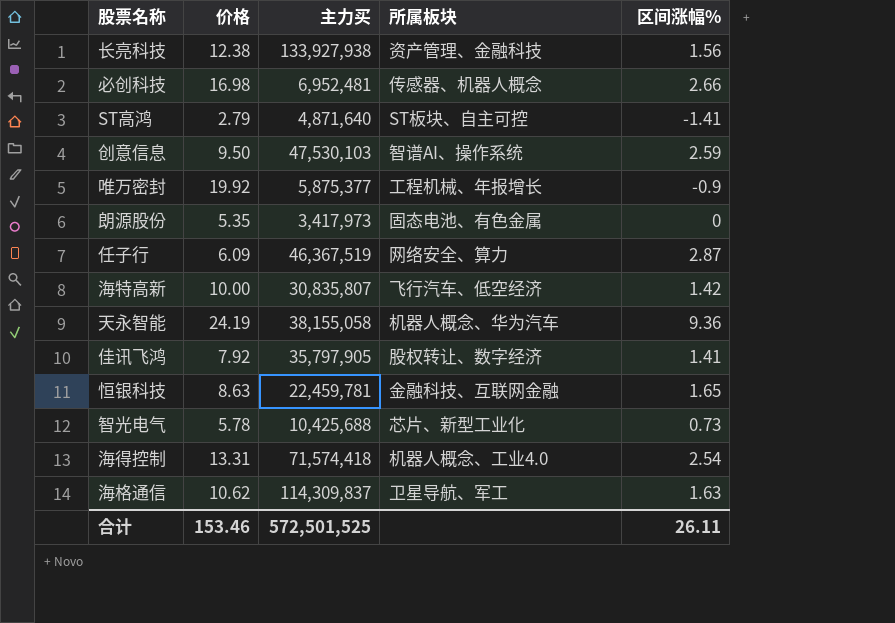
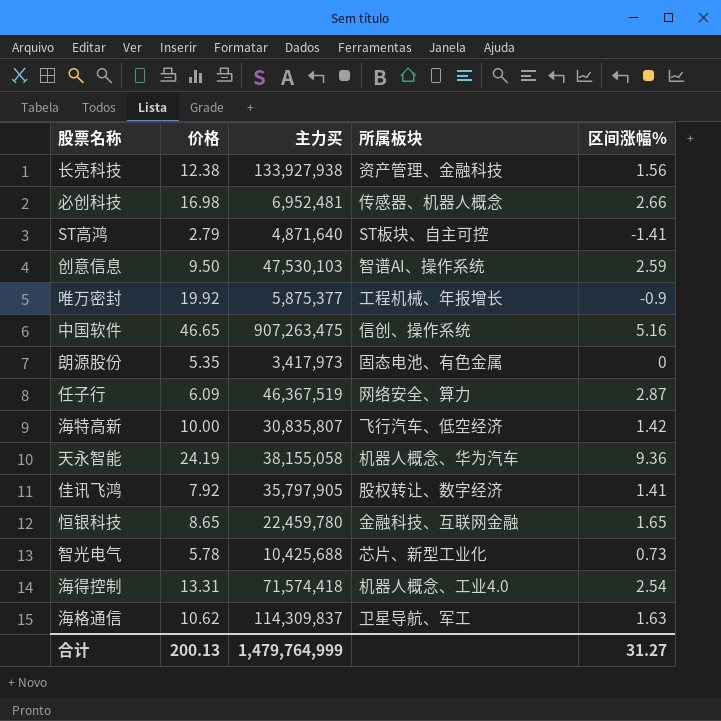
row 中国软件: none -> 46.65 | 907,263,475 | 信创、操作系统 | 5.16
恒银科技 | 价格: 8.63 -> 8.65
恒银科技 | 主力买: 22,459,781 -> 22,459,780
合计 | 价格: 153.46 -> 200.13
合计 | 主力买: 572,501,525 -> 1,479,764,999
合计 | 区间涨幅%: 26.11 -> 31.27

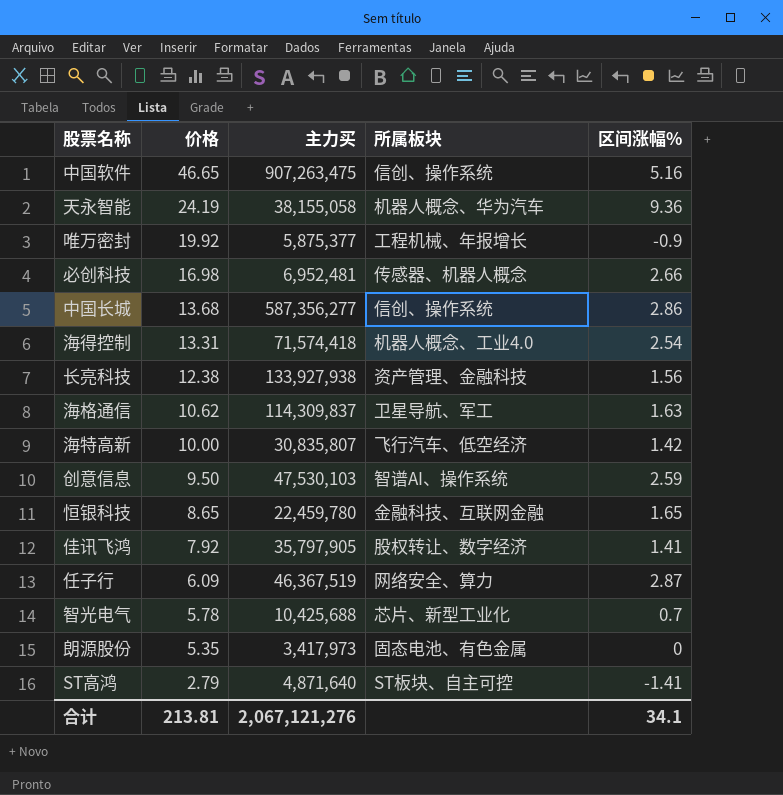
row order: none -> 价格 descending
row 中国长城: none -> 13.68 | 587,356,277 | 信创、操作系统 | 2.86
智光电气 | 区间涨幅%: 0.73 -> 0.7
合计 | 价格: 200.13 -> 213.81
合计 | 主力买: 1,479,764,999 -> 2,067,121,276
合计 | 区间涨幅%: 31.27 -> 34.1

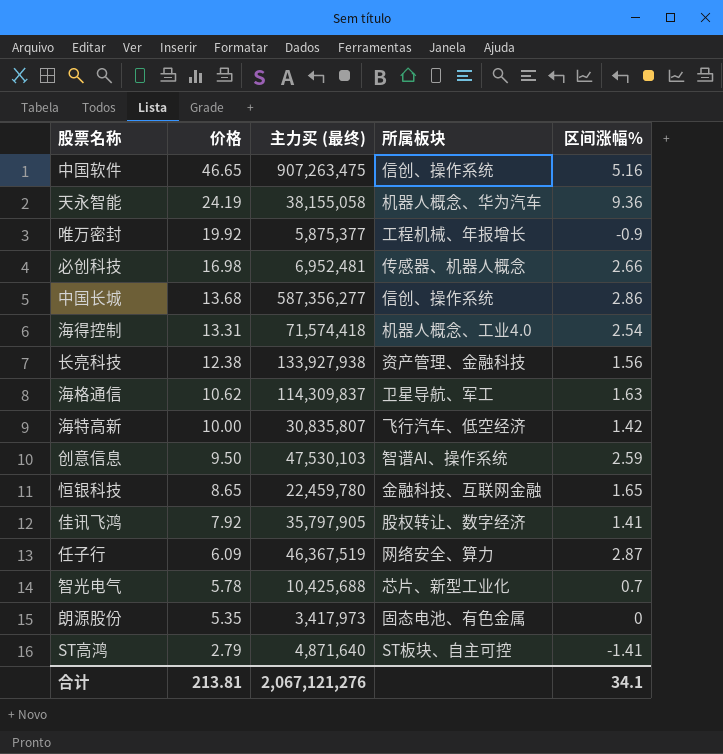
column name: 主力买 -> 主力买 (最终)

